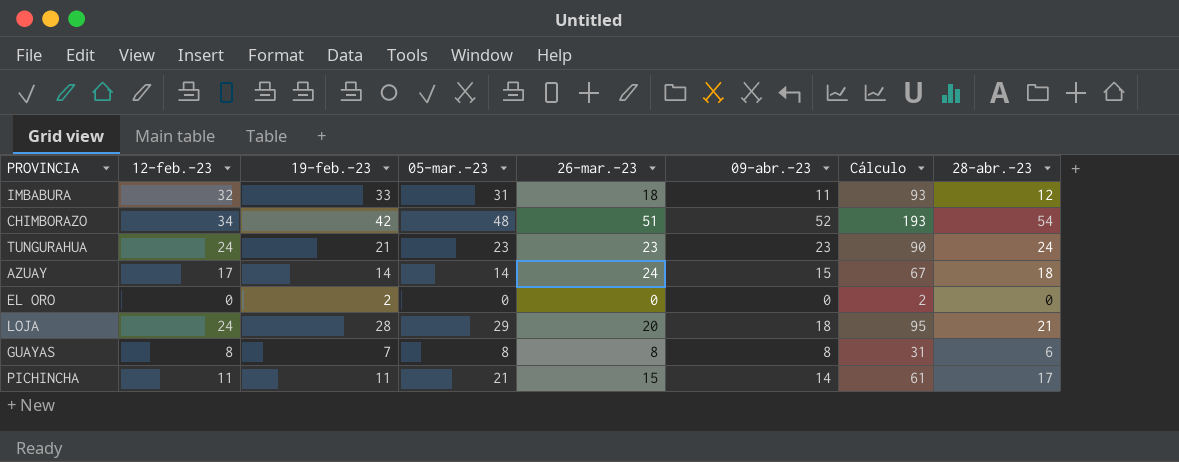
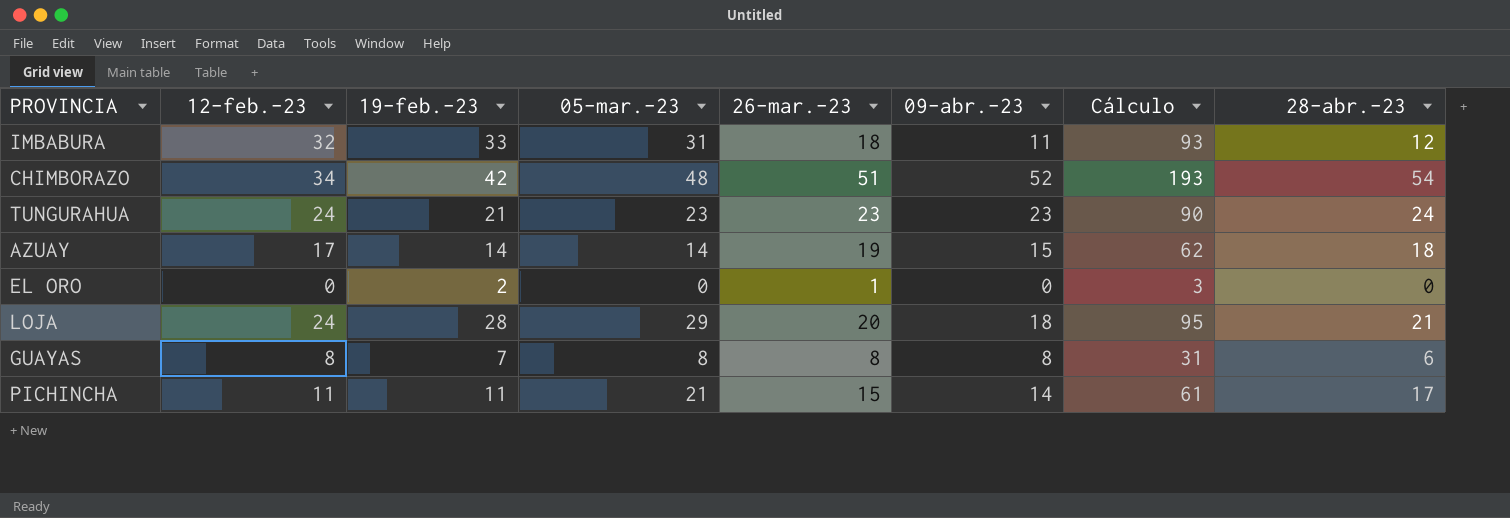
AZUAY | 26-mar.-23: 24 -> 19
AZUAY | Cálculo: 67 -> 62
EL ORO | 26-mar.-23: 0 -> 1
EL ORO | Cálculo: 2 -> 3

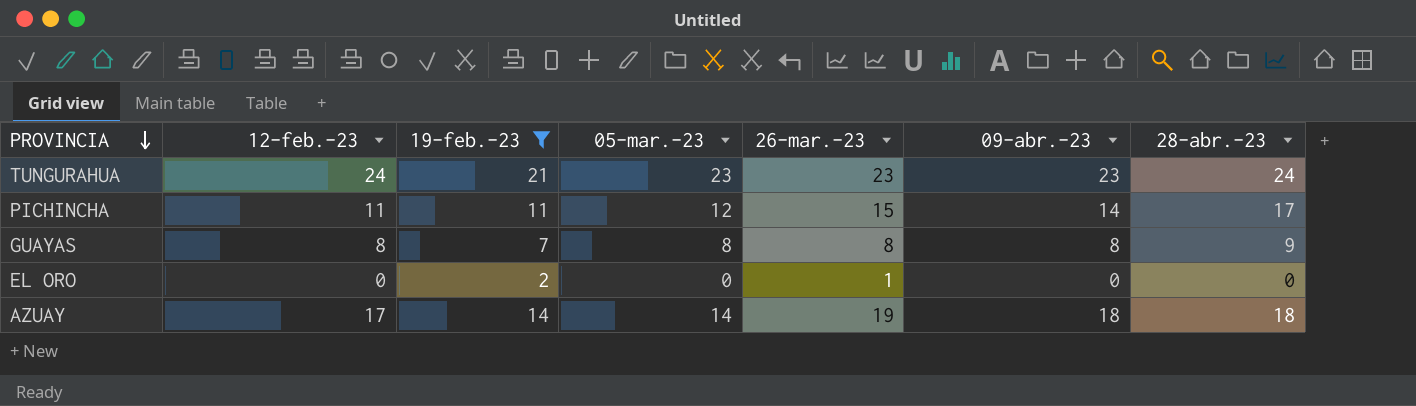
filter: none -> 19-feb.-23 <= 21
row order: none -> PROVINCIA descending
column Cálculo | formula: [19-feb.-23] + [05-mar.-23] + [26-mar.-23] + [09-abr.-23] -> none
PICHINCHA | 05-mar.-23: 21 -> 12
GUAYAS | 28-abr.-23: 6 -> 9
AZUAY | 09-abr.-23: 15 -> 18

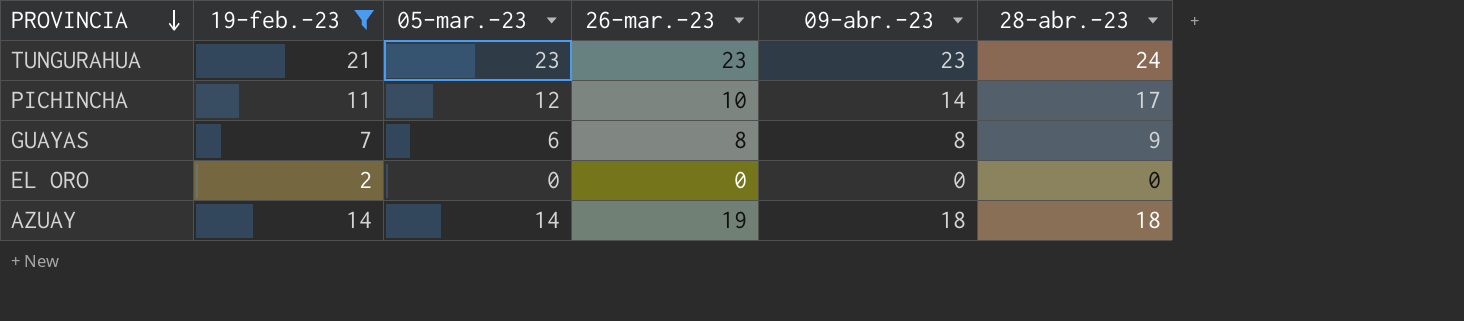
column 12-feb.-23 | position: 2 -> none
PICHINCHA | 26-mar.-23: 15 -> 10
GUAYAS | 05-mar.-23: 8 -> 6
EL ORO | 26-mar.-23: 1 -> 0

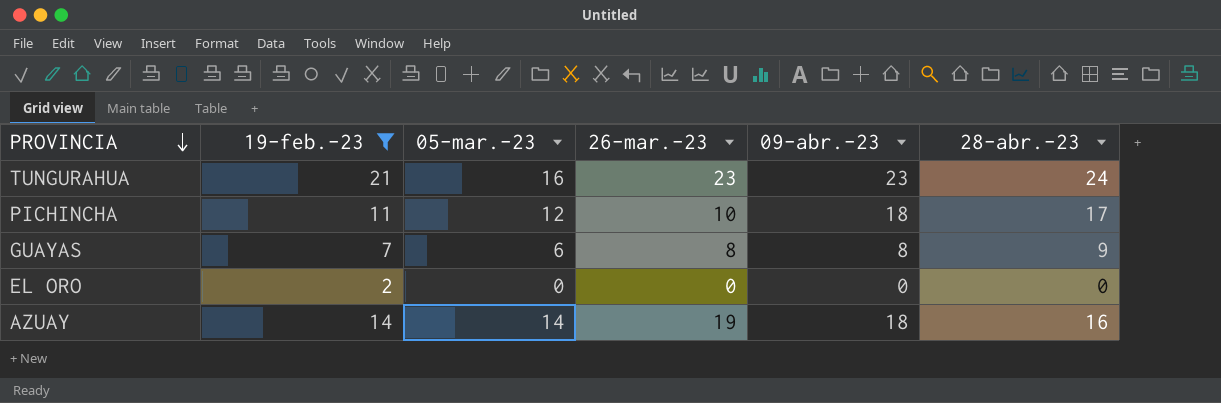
TUNGURAHUA | 05-mar.-23: 23 -> 16
PICHINCHA | 09-abr.-23: 14 -> 18
AZUAY | 28-abr.-23: 18 -> 16

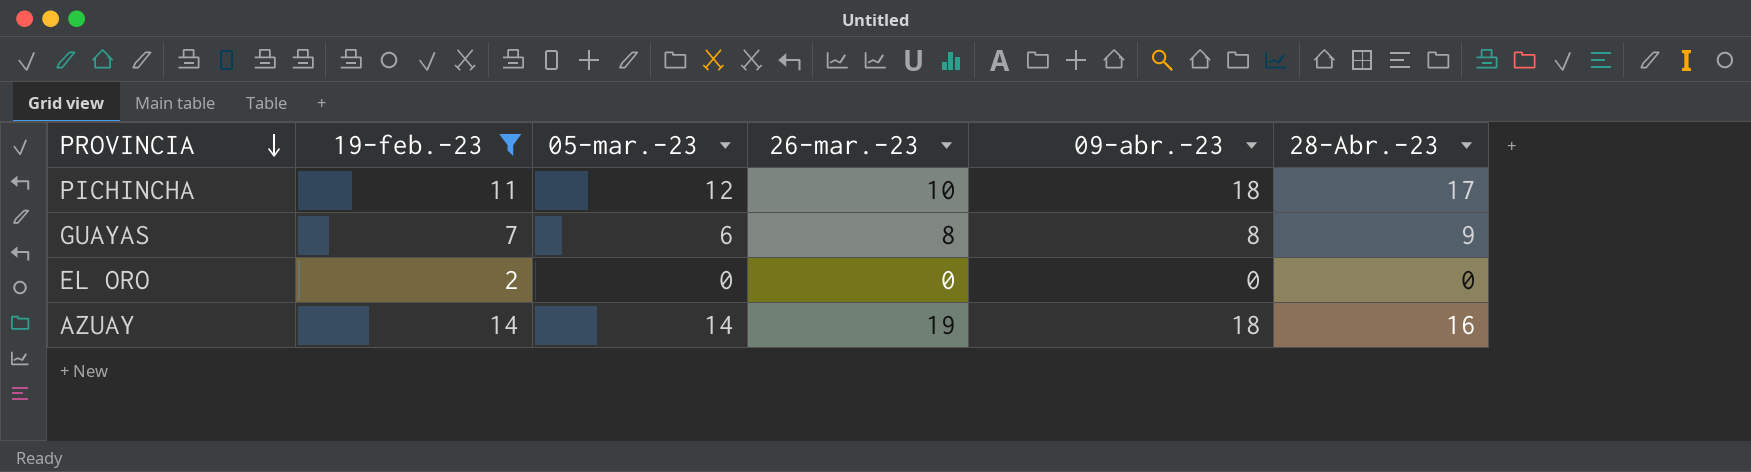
column name: 28-abr.-23 -> 28-Abr.-23
row TUNGURAHUA: 21 | 16 | 23 | 23 | 24 -> none

